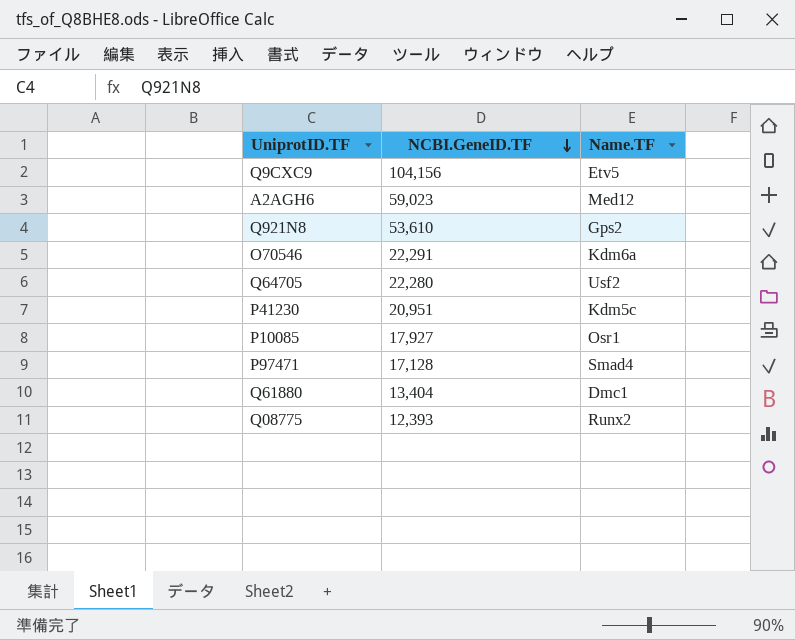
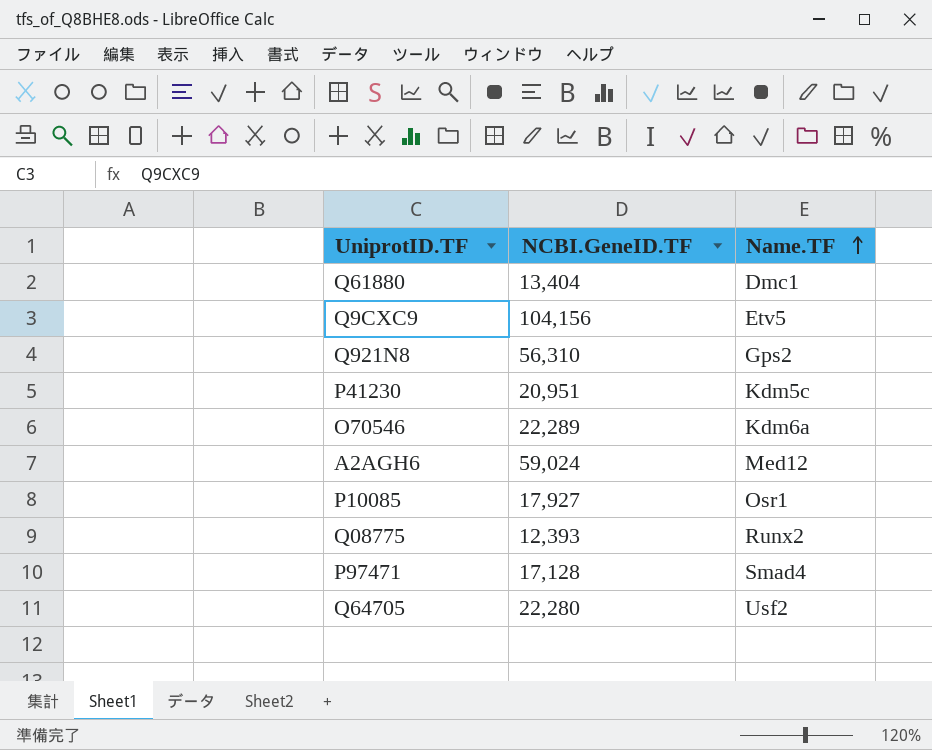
row order: NCBI.GeneID.TF descending -> Name.TF ascending
Q921N8 | NCBI.GeneID.TF: 53,610 -> 56,310
O70546 | NCBI.GeneID.TF: 22,291 -> 22,289
A2AGH6 | NCBI.GeneID.TF: 59,023 -> 59,024

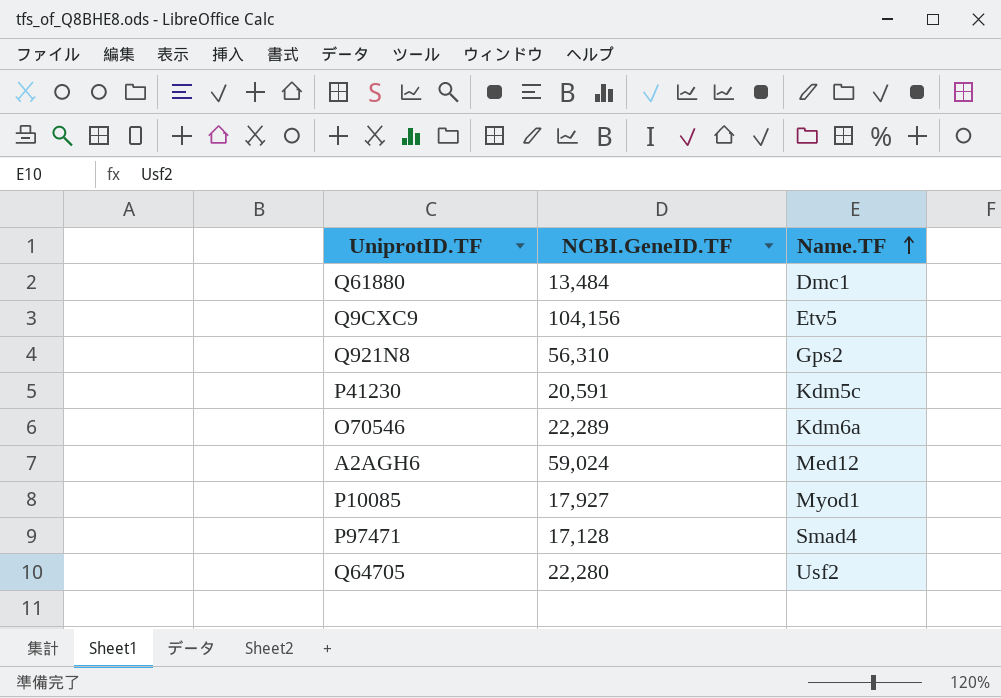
row Q08775: 12,393 | Runx2 -> none
Q61880 | NCBI.GeneID.TF: 13,404 -> 13,484
P41230 | NCBI.GeneID.TF: 20,951 -> 20,591
P10085 | Name.TF: Osr1 -> Myod1

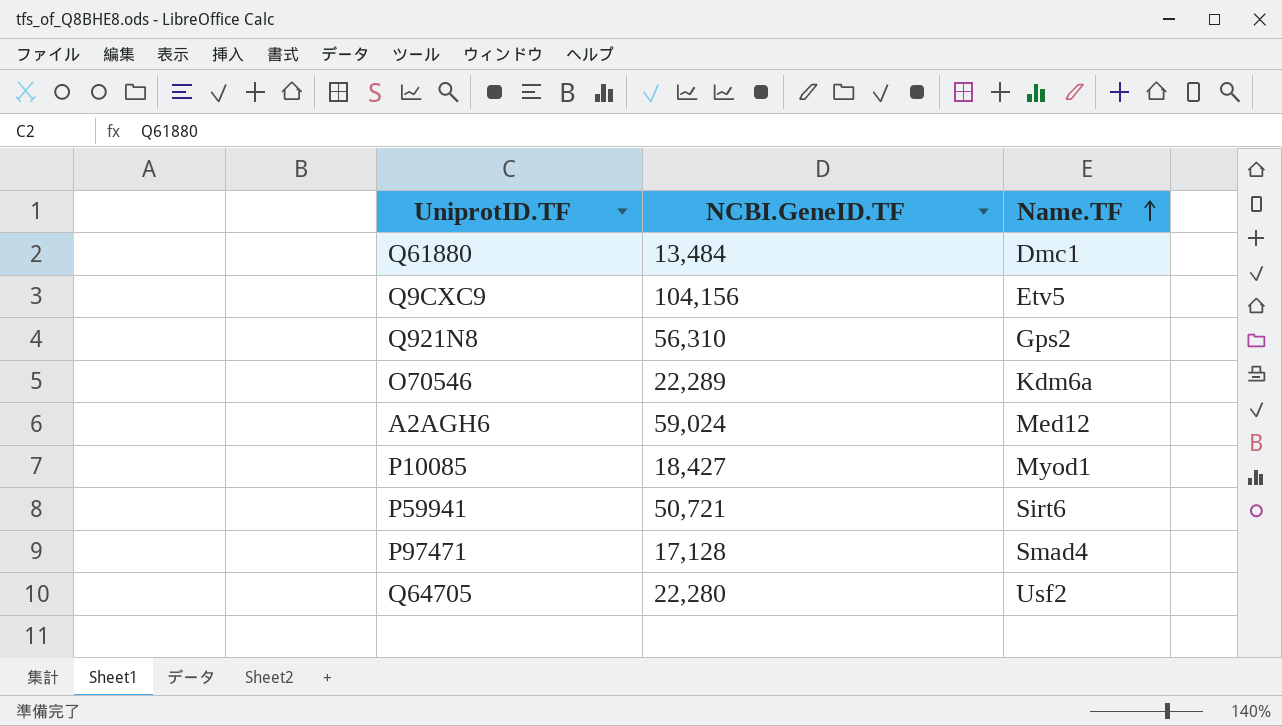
row P41230: 20,591 | Kdm5c -> none
P10085 | NCBI.GeneID.TF: 17,927 -> 18,427
row P59941: none -> 50,721 | Sirt6

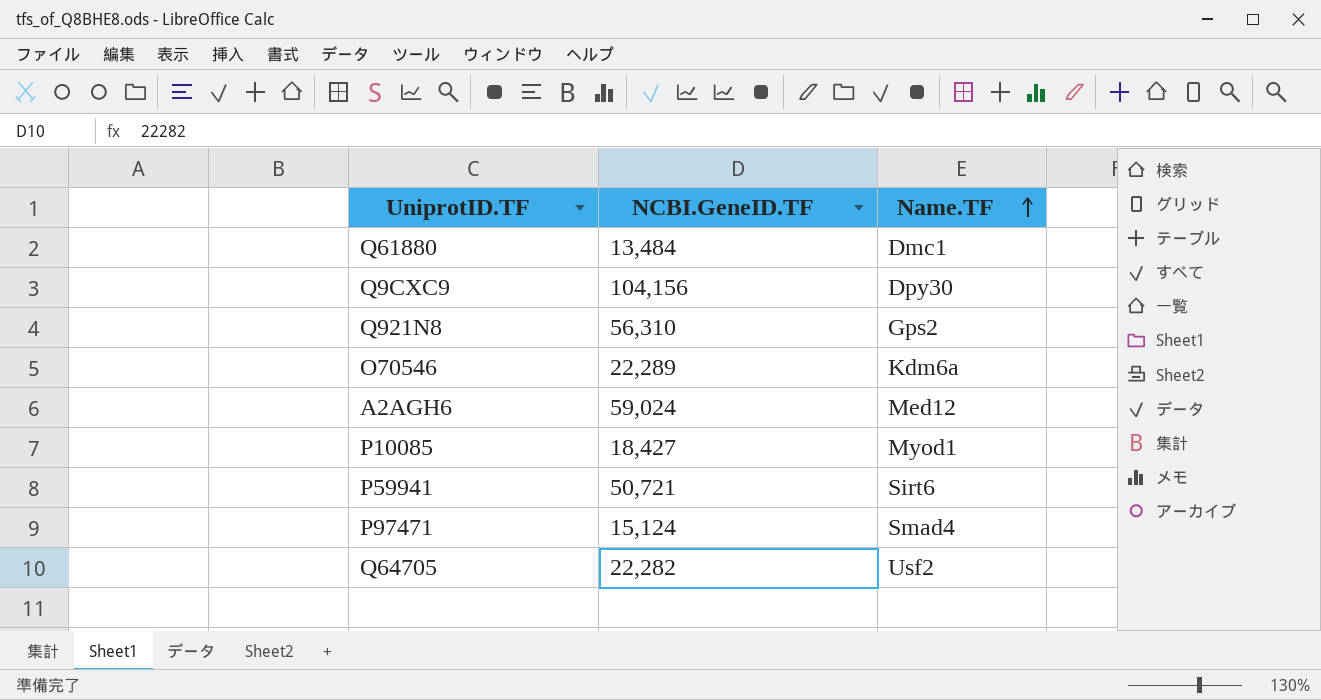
Q9CXC9 | Name.TF: Etv5 -> Dpy30
P97471 | NCBI.GeneID.TF: 17,128 -> 15,124
Q64705 | NCBI.GeneID.TF: 22,280 -> 22,282

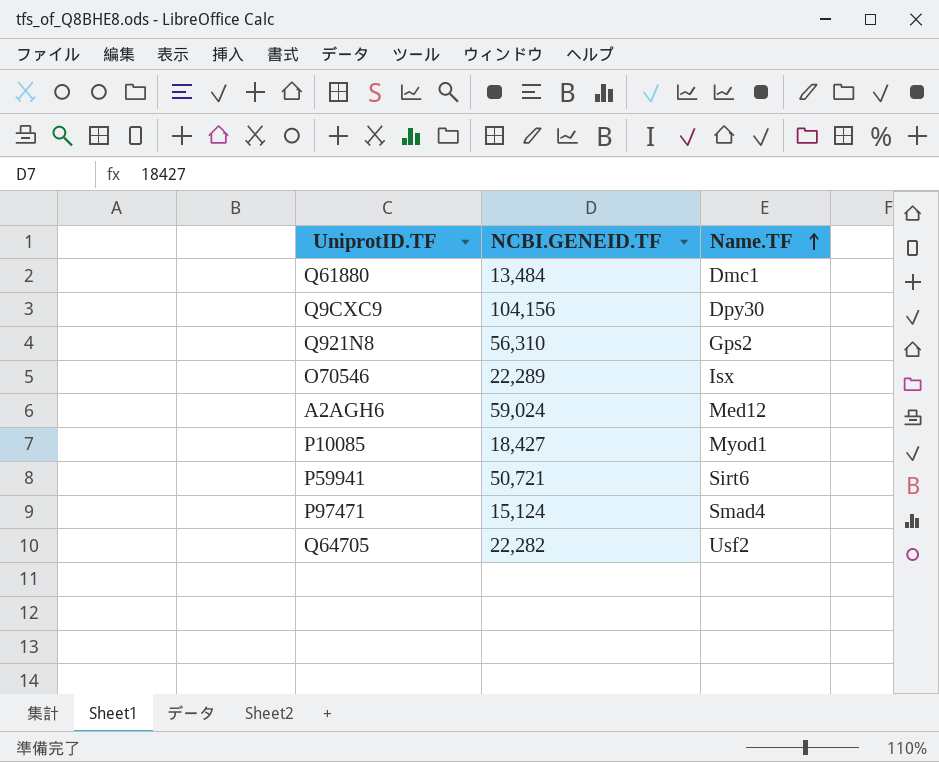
column name: NCBI.GeneID.TF -> NCBI.GENEID.TF
O70546 | Name.TF: Kdm6a -> Isx

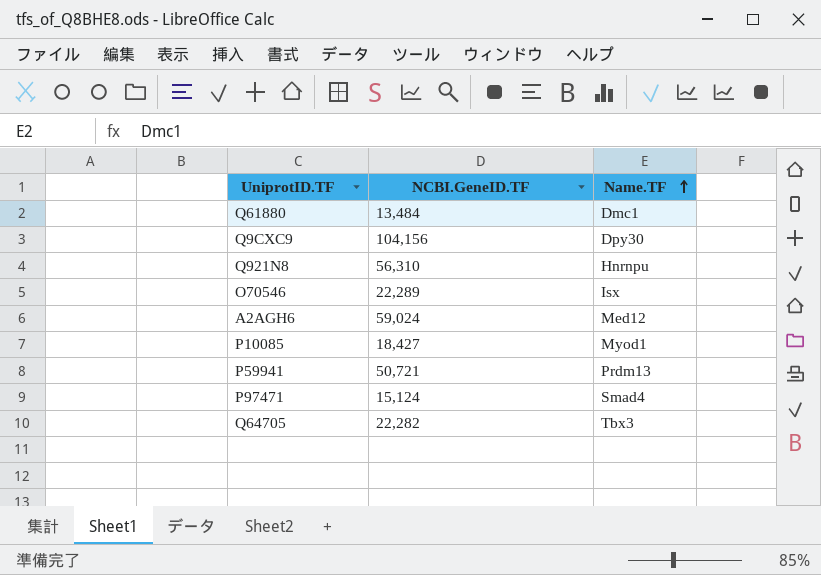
column name: NCBI.GENEID.TF -> NCBI.GeneID.TF
Q921N8 | Name.TF: Gps2 -> Hnrnpu
P59941 | Name.TF: Sirt6 -> Prdm13
Q64705 | Name.TF: Usf2 -> Tbx3

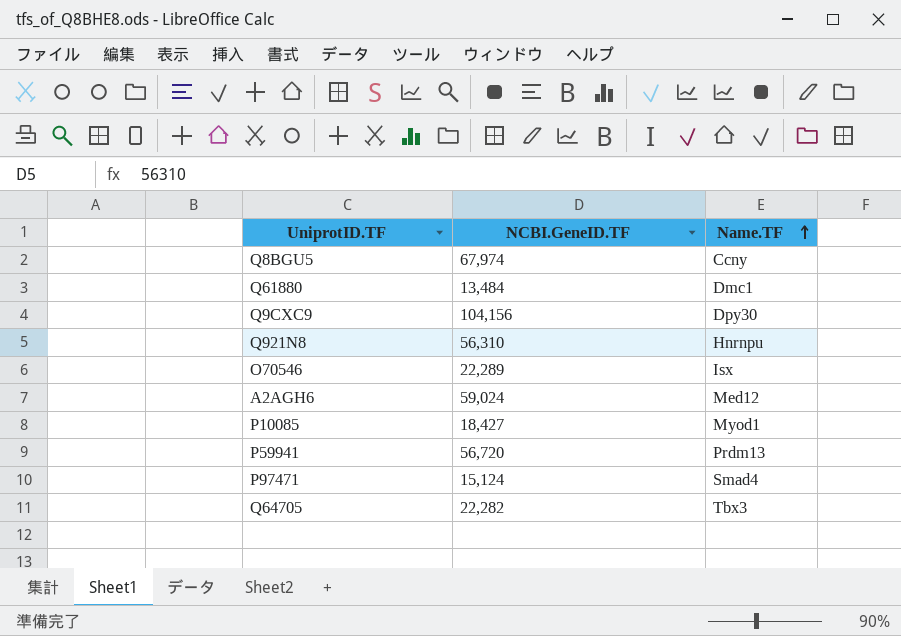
row Q8BGU5: none -> 67,974 | Ccny
P59941 | NCBI.GeneID.TF: 50,721 -> 56,720

